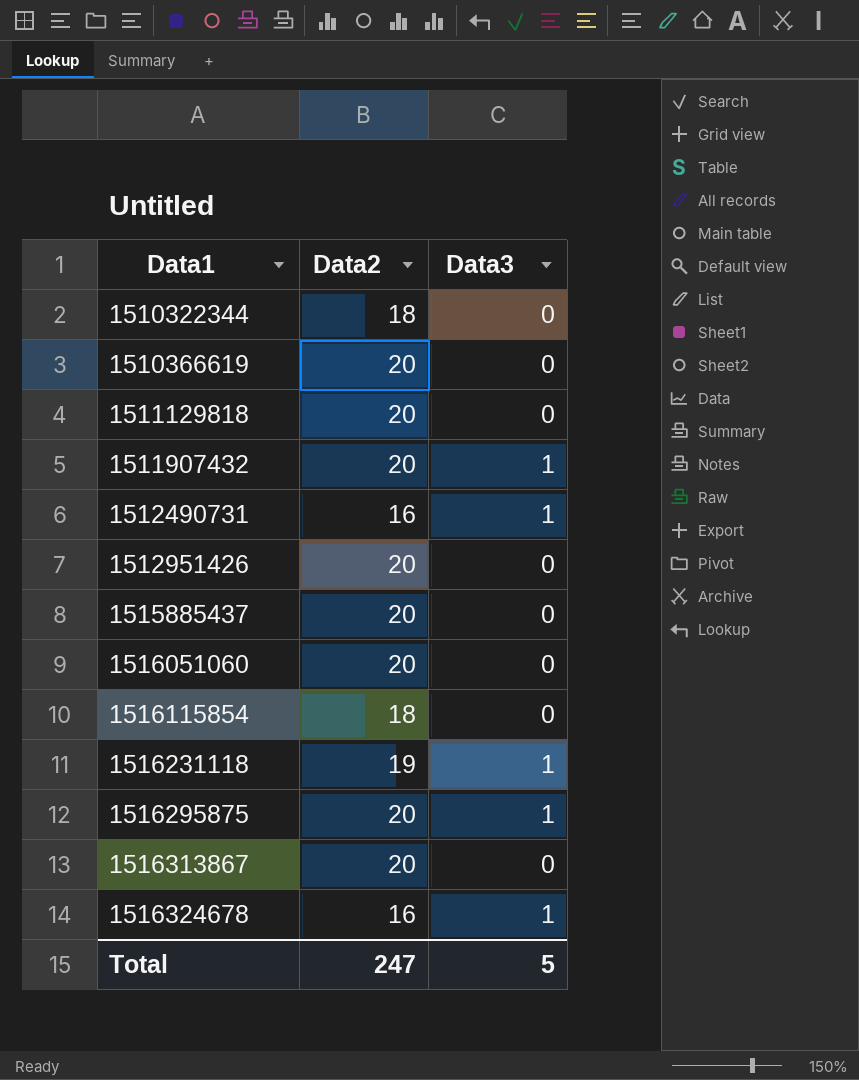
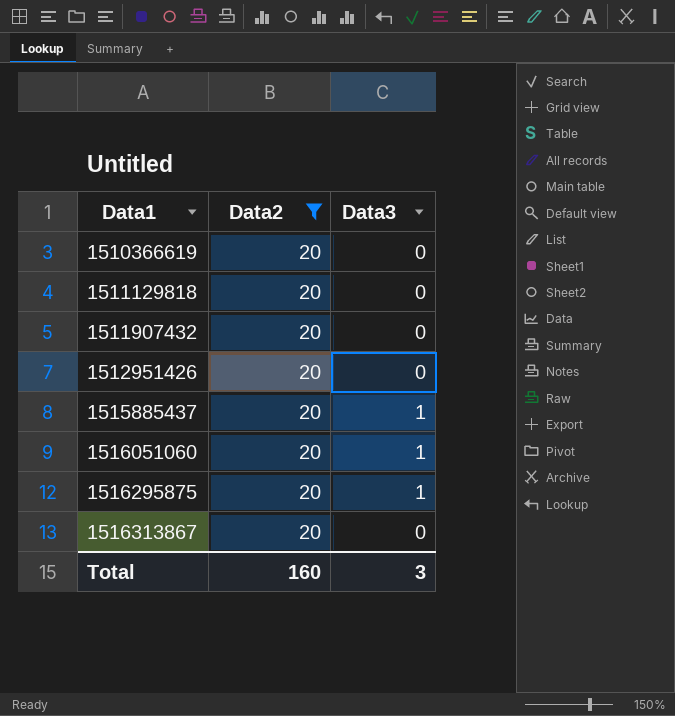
filter: none -> Data2 = 20
1511907432 | Data3: 1 -> 0
1515885437 | Data3: 0 -> 1
1516051060 | Data3: 0 -> 1
Total | Data2: 247 -> 160
Total | Data3: 5 -> 3

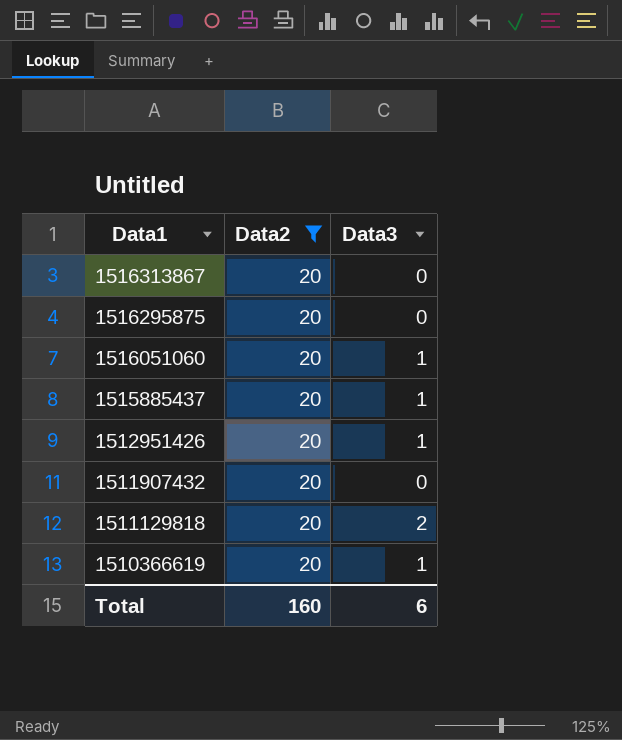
row order: Data1 ascending -> Data1 descending
1516295875 | Data3: 1 -> 0
1512951426 | Data3: 0 -> 1
1511129818 | Data3: 0 -> 2
1510366619 | Data3: 0 -> 1
Total | Data3: 3 -> 6

